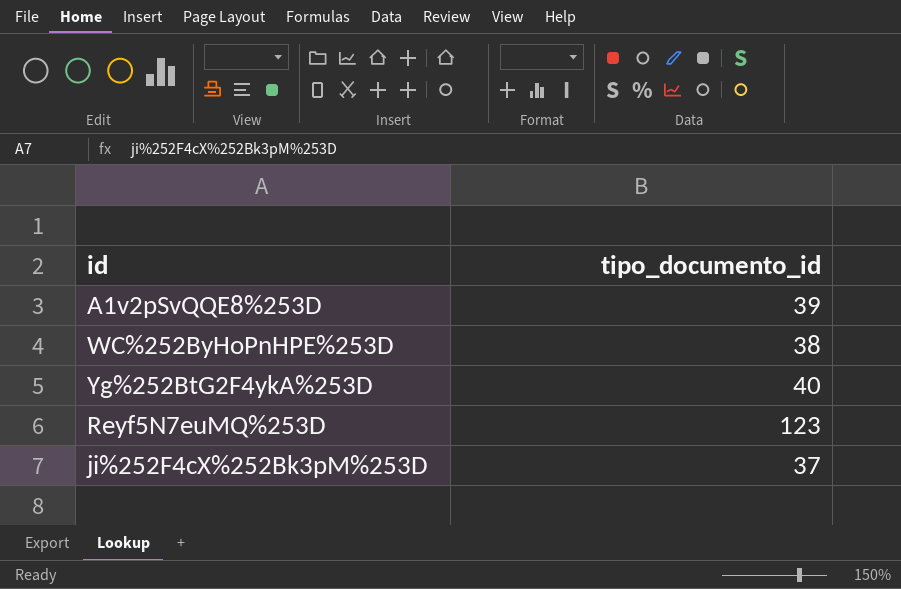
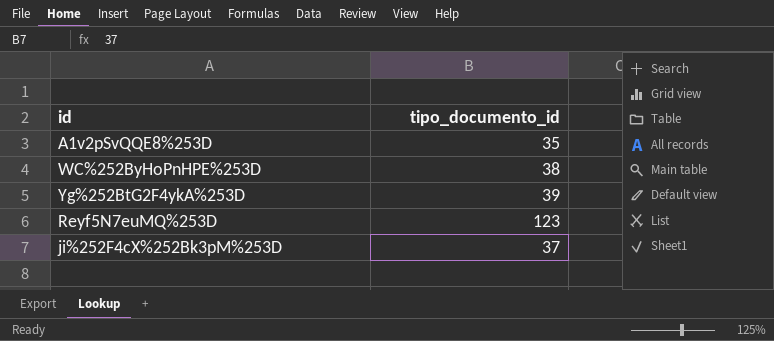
A1v2pSvQQE8%253D | tipo_documento_id: 39 -> 35
Yg%252BtG2F4ykA%253D | tipo_documento_id: 40 -> 39

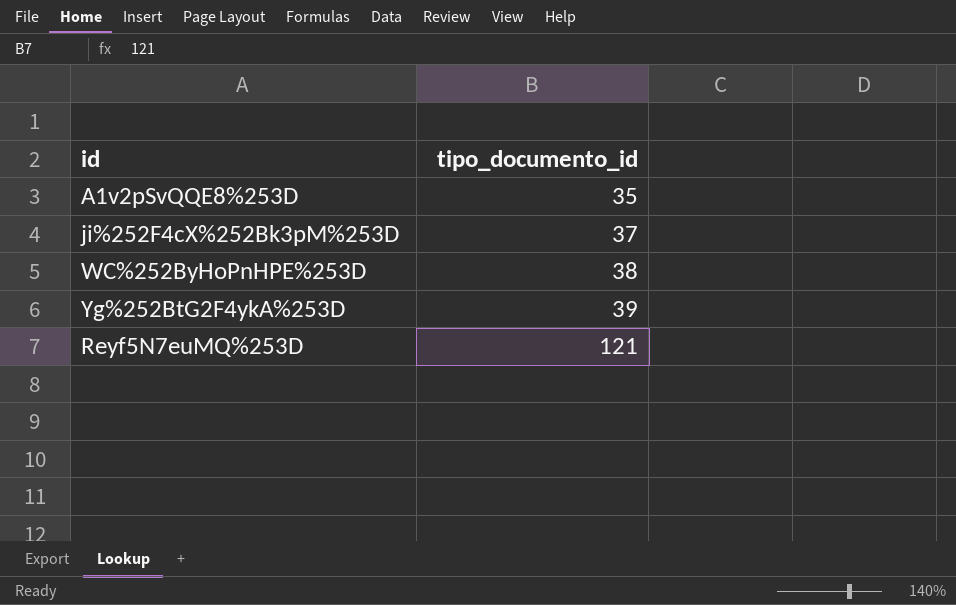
row order: none -> tipo_documento_id ascending
Reyf5N7euMQ%253D | tipo_documento_id: 123 -> 121

